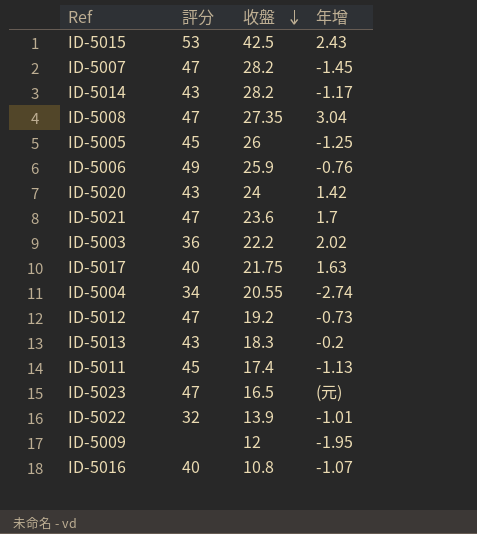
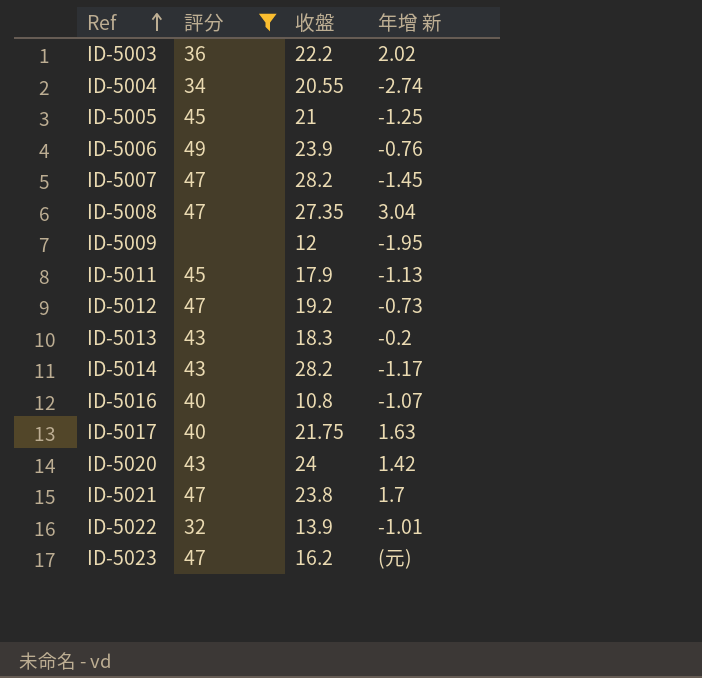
filter: none -> 評分 != 53
row order: 收盤 descending -> Ref ascending
column name: 年增 -> 年增 新
ID-5005 | 收盤: 26 -> 21
ID-5006 | 收盤: 25.9 -> 23.9
ID-5011 | 收盤: 17.4 -> 17.9
ID-5021 | 收盤: 23.6 -> 23.8
ID-5023 | 收盤: 16.5 -> 16.2

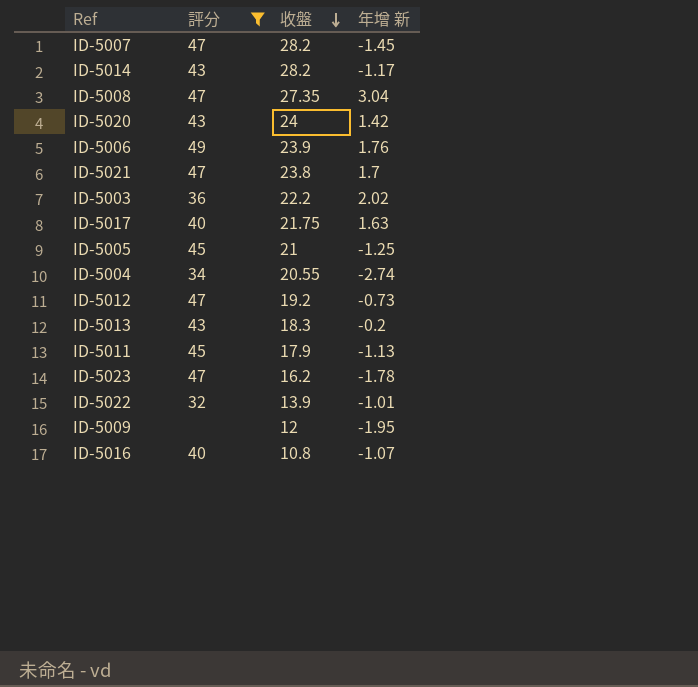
row order: Ref ascending -> 收盤 descending
ID-5006 | 年增 新: -0.76 -> 1.76
ID-5023 | 年增 新: (元) -> -1.78

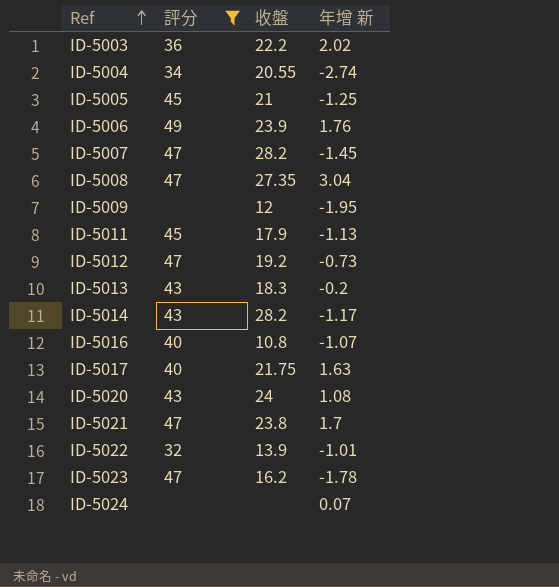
row order: 收盤 descending -> Ref ascending
ID-5020 | 年增 新: 1.42 -> 1.08
row ID-5024: none -> none | none | 0.07

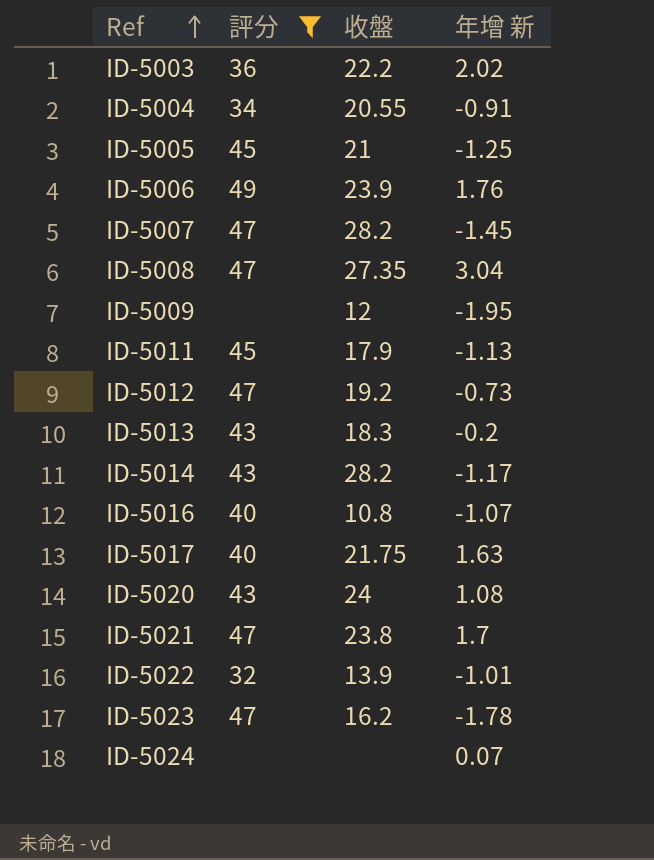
ID-5004 | 年增 新: -2.74 -> -0.91

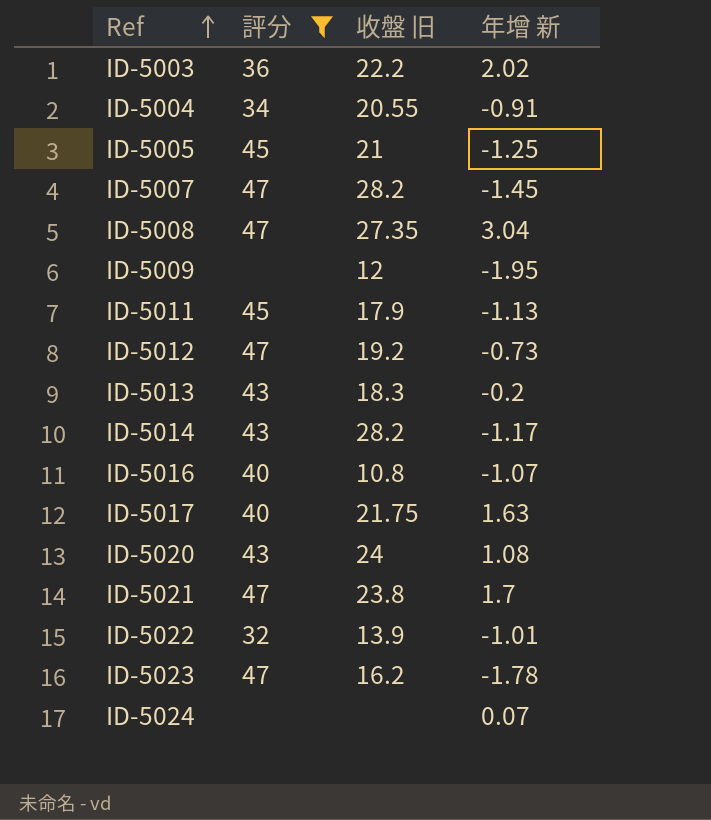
column name: 收盤 -> 收盤 旧
row ID-5006: 49 | 23.9 | 1.76 -> none

